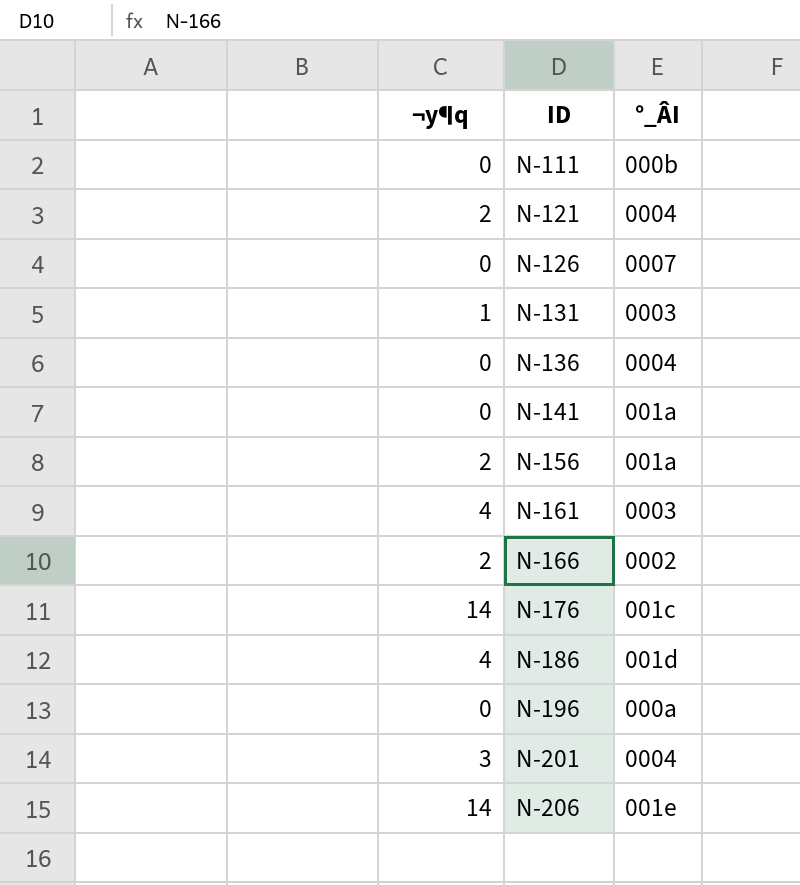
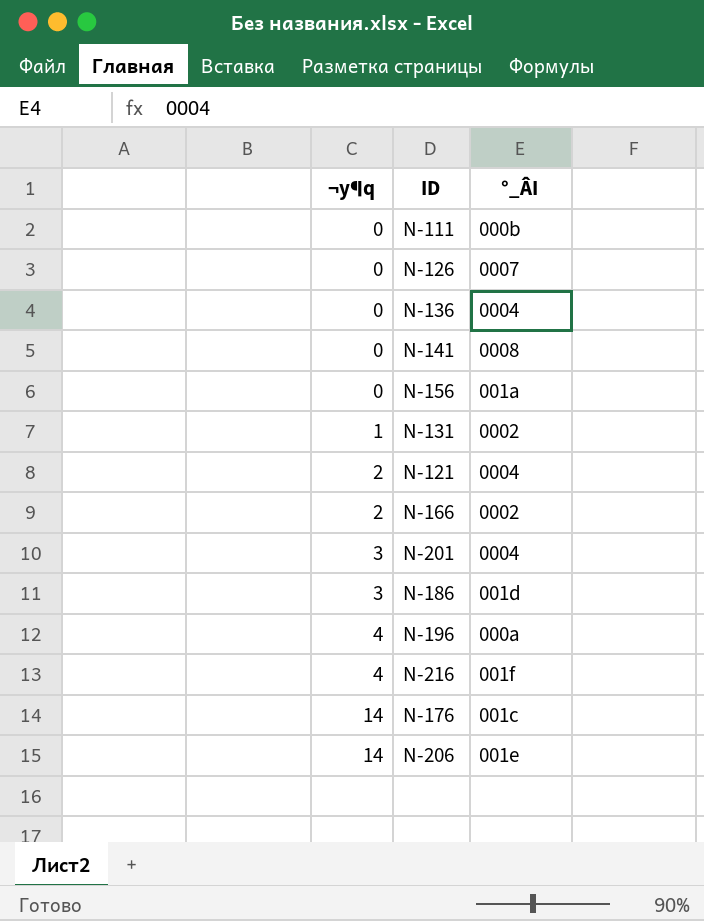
row order: ID ascending -> ¬y¶q ascending
row N-161: 4 | 0003 -> none
N-141 | °_ÂI: 001a -> 0008
N-156 | ¬y¶q: 2 -> 0
N-131 | °_ÂI: 0003 -> 0002
N-186 | ¬y¶q: 4 -> 3
N-196 | ¬y¶q: 0 -> 4
row N-216: none -> 4 | 001f

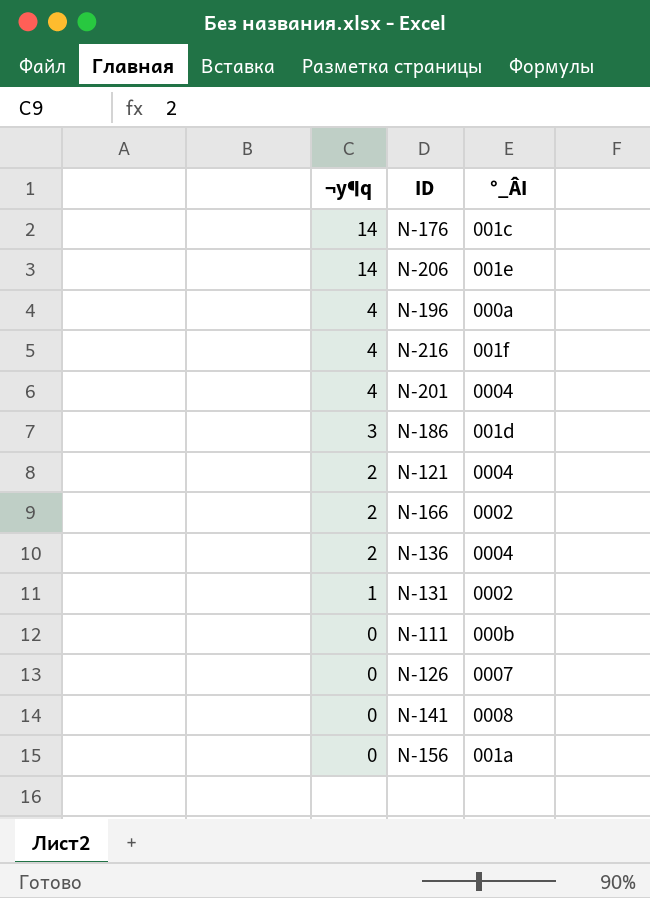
row order: ¬y¶q ascending -> ¬y¶q descending
N-201 | ¬y¶q: 3 -> 4
N-136 | ¬y¶q: 0 -> 2

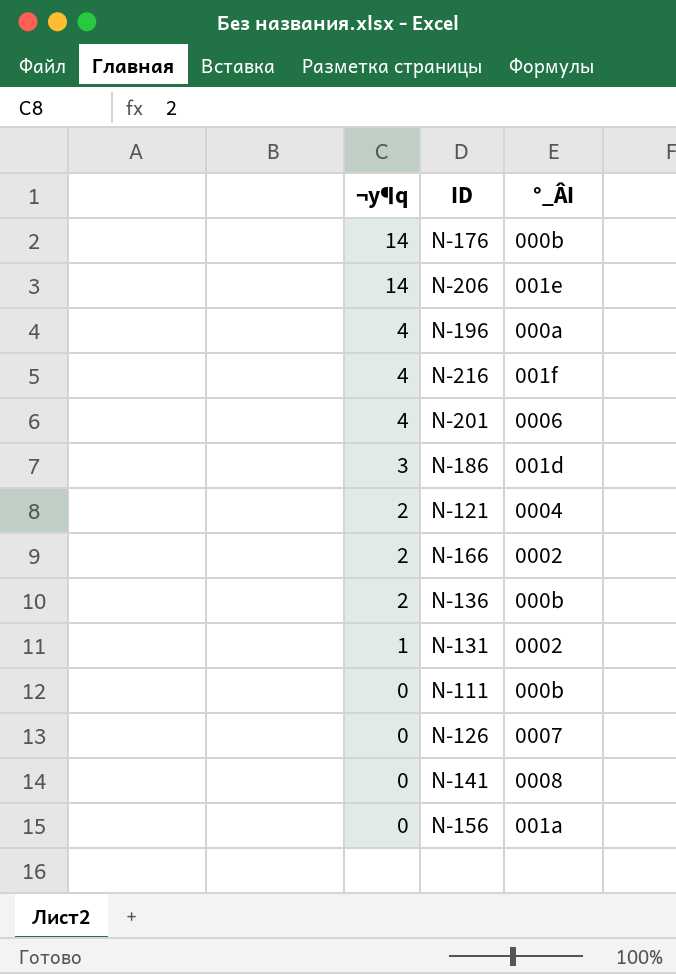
N-176 | °_ÂI: 001c -> 000b
N-201 | °_ÂI: 0004 -> 0006
N-136 | °_ÂI: 0004 -> 000b

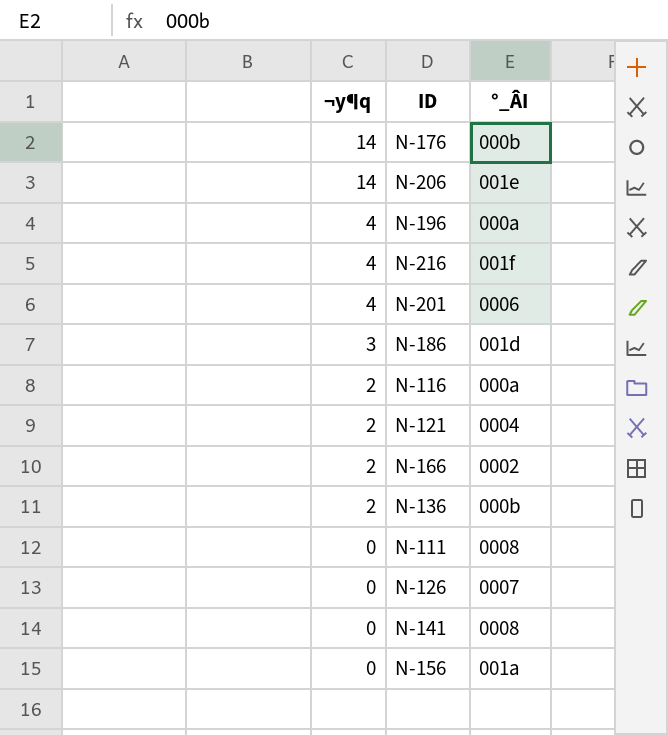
row N-131: 1 | 0002 -> none
row N-116: none -> 2 | 000a
N-111 | °_ÂI: 000b -> 0008

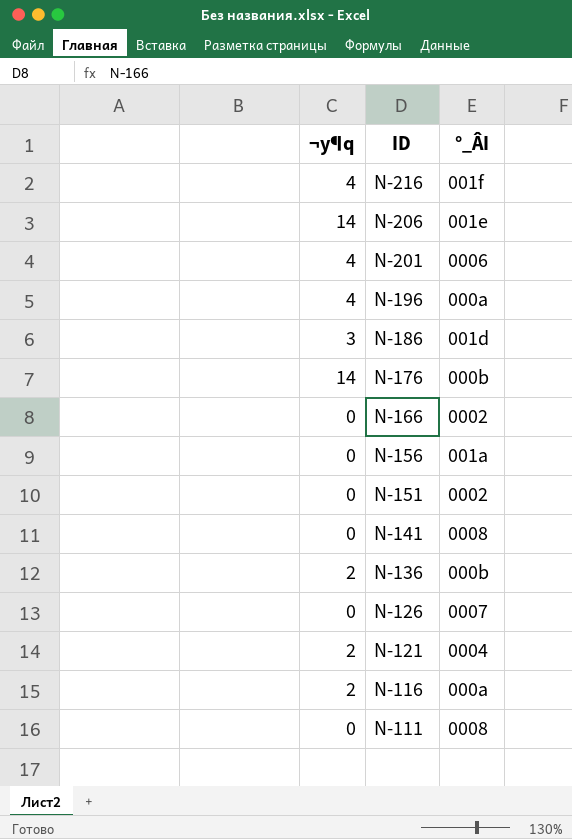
row order: ¬y¶q descending -> ID descending
N-166 | ¬y¶q: 2 -> 0
row N-151: none -> 0 | 0002

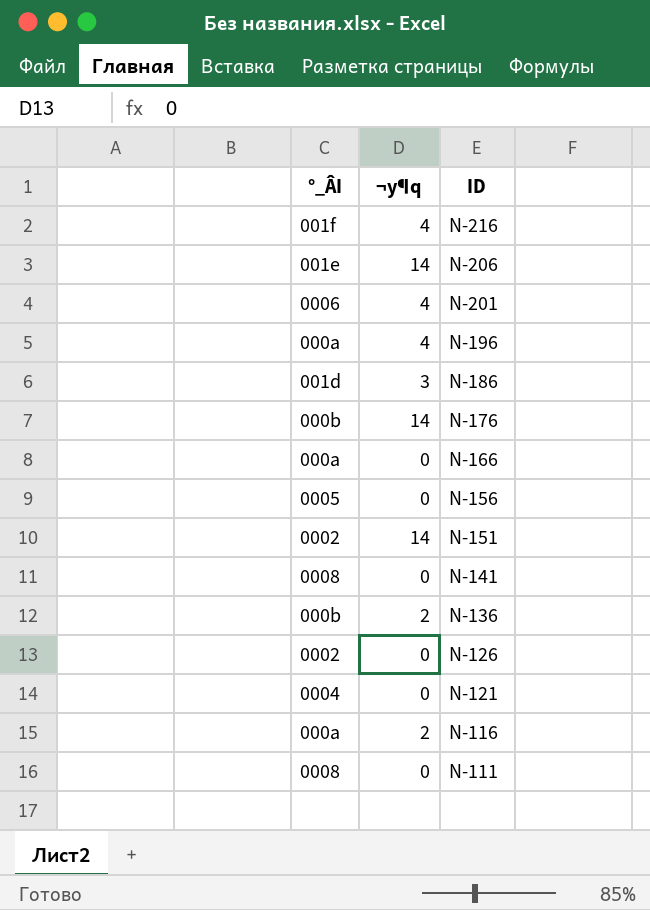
column °_ÂI | position: 3 -> 1
N-166 | °_ÂI: 0002 -> 000a
N-156 | °_ÂI: 001a -> 0005
N-151 | ¬y¶q: 0 -> 14
N-126 | °_ÂI: 0007 -> 0002
N-121 | ¬y¶q: 2 -> 0

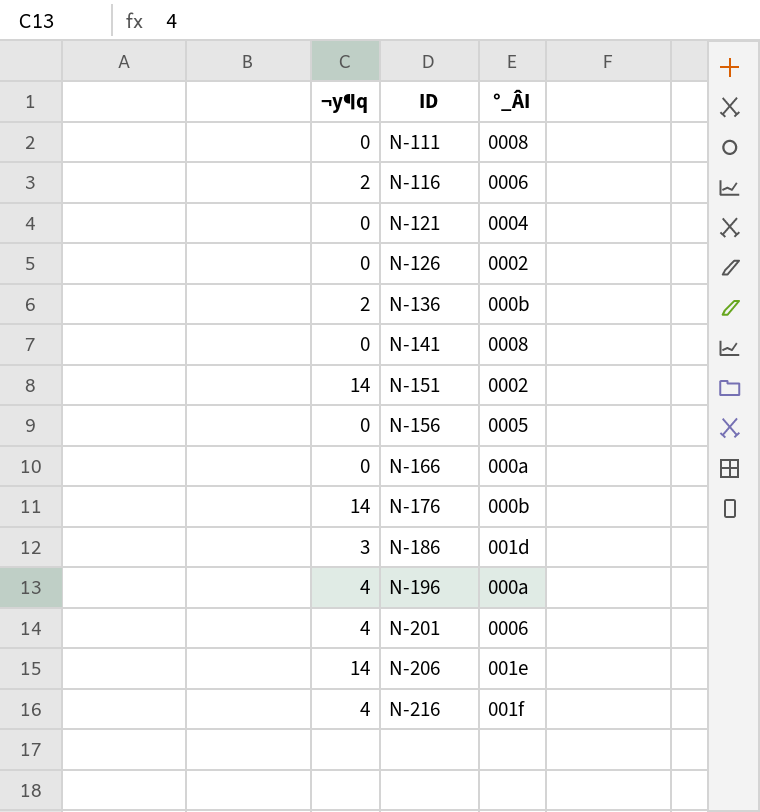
row order: ID descending -> ID ascending
column °_ÂI | position: 1 -> 3
N-116 | °_ÂI: 000a -> 0006

